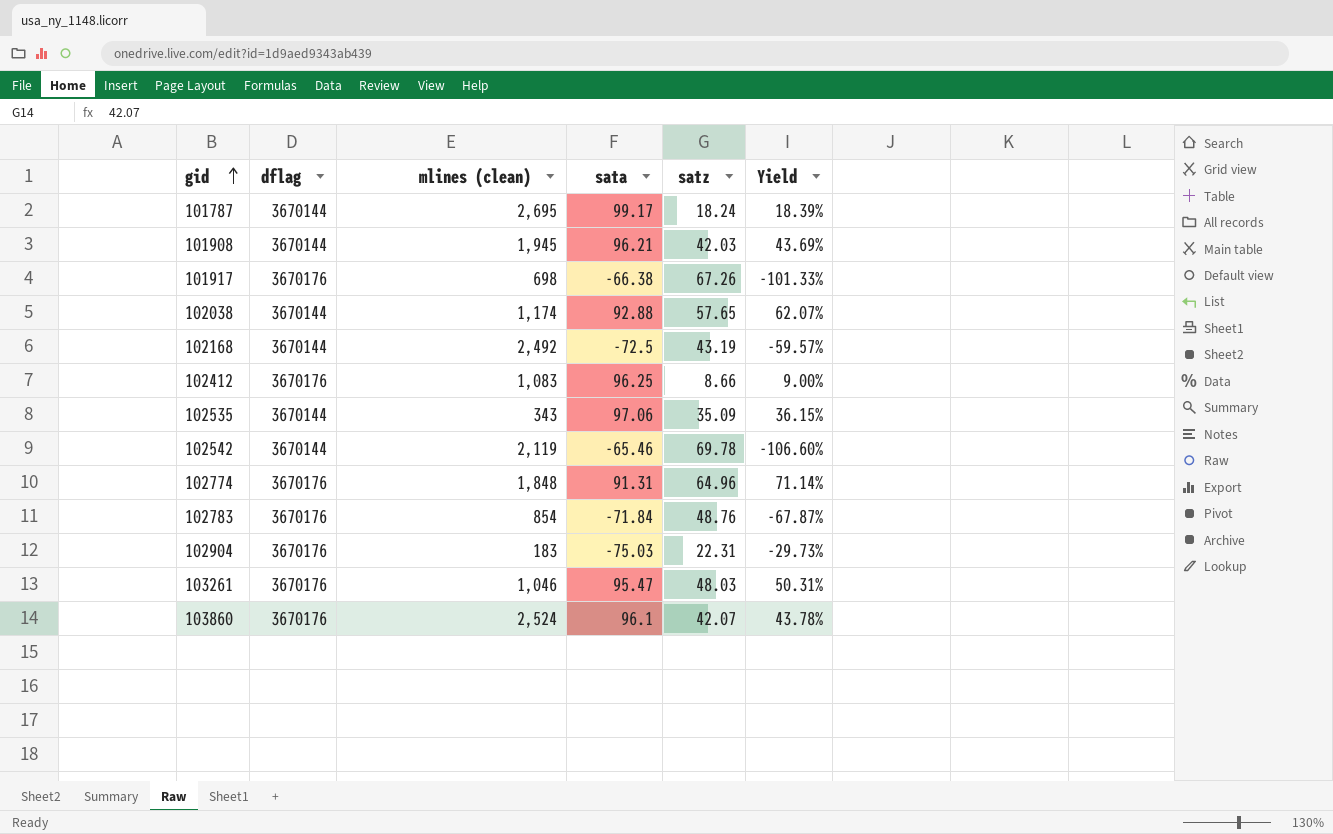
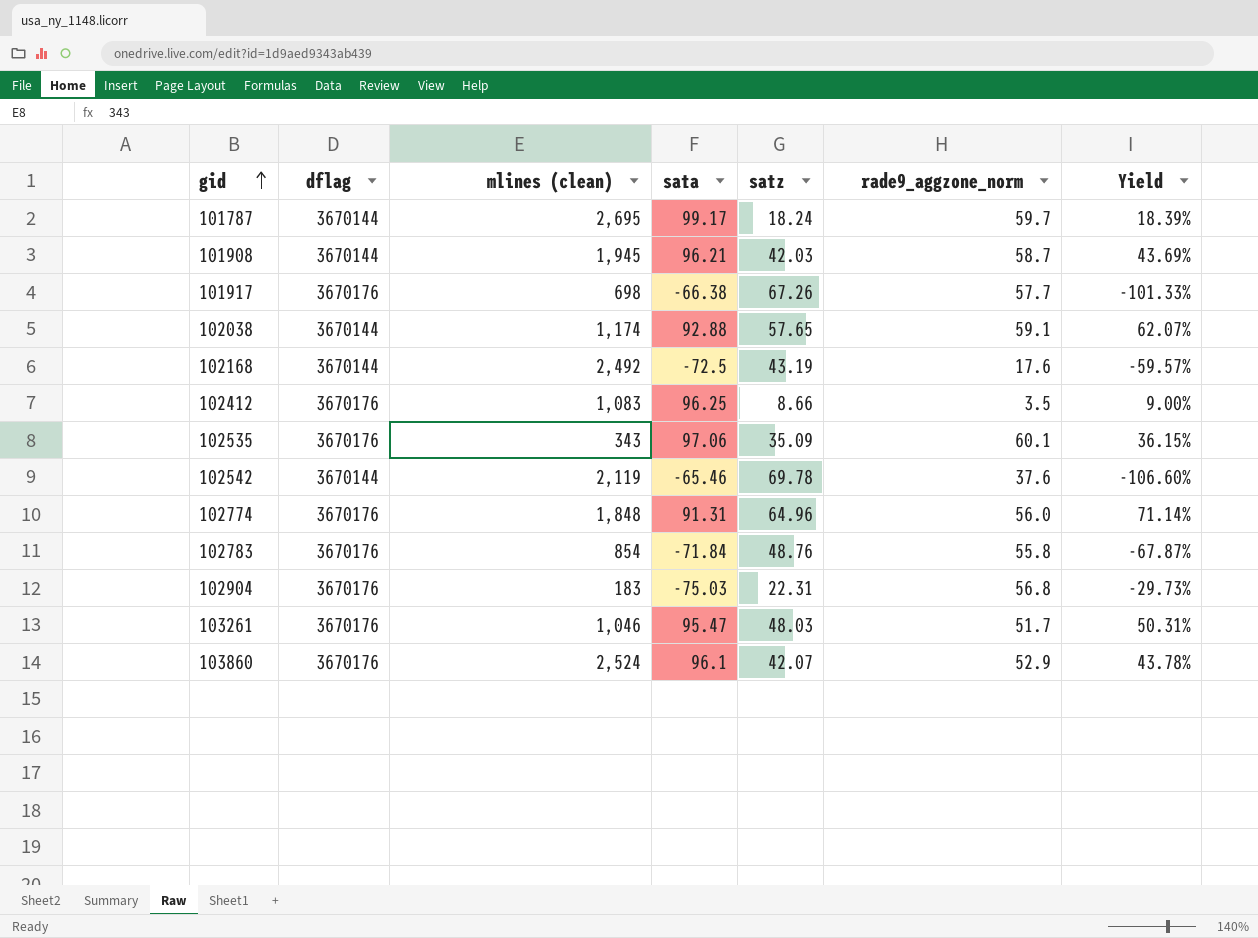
column rade9_aggzone_norm | position: none -> 6
102535 | dflag: 3670144 -> 3670176

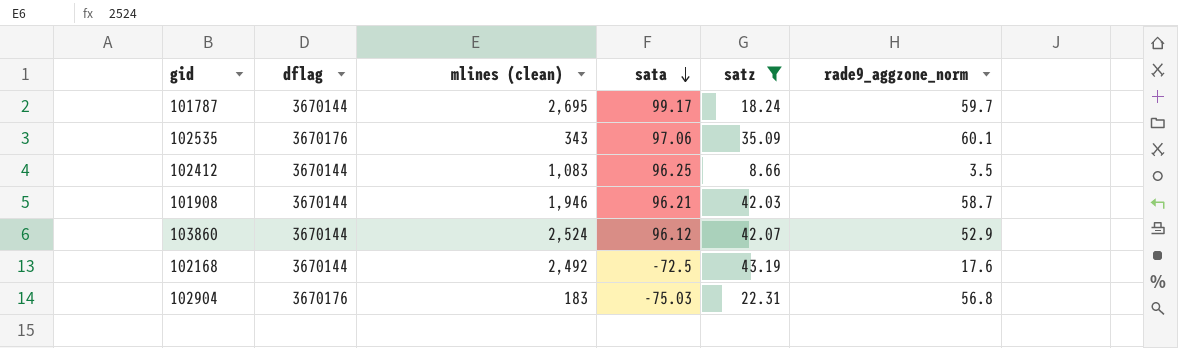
filter: none -> satz <= 43.19
row order: gid ascending -> sata descending
column Yield | formula: [satz] / [sata] -> none
102412 | dflag: 3670176 -> 3670144
101908 | mlines (clean): 1,945 -> 1,946
103860 | dflag: 3670176 -> 3670144
103860 | sata: 96.1 -> 96.12

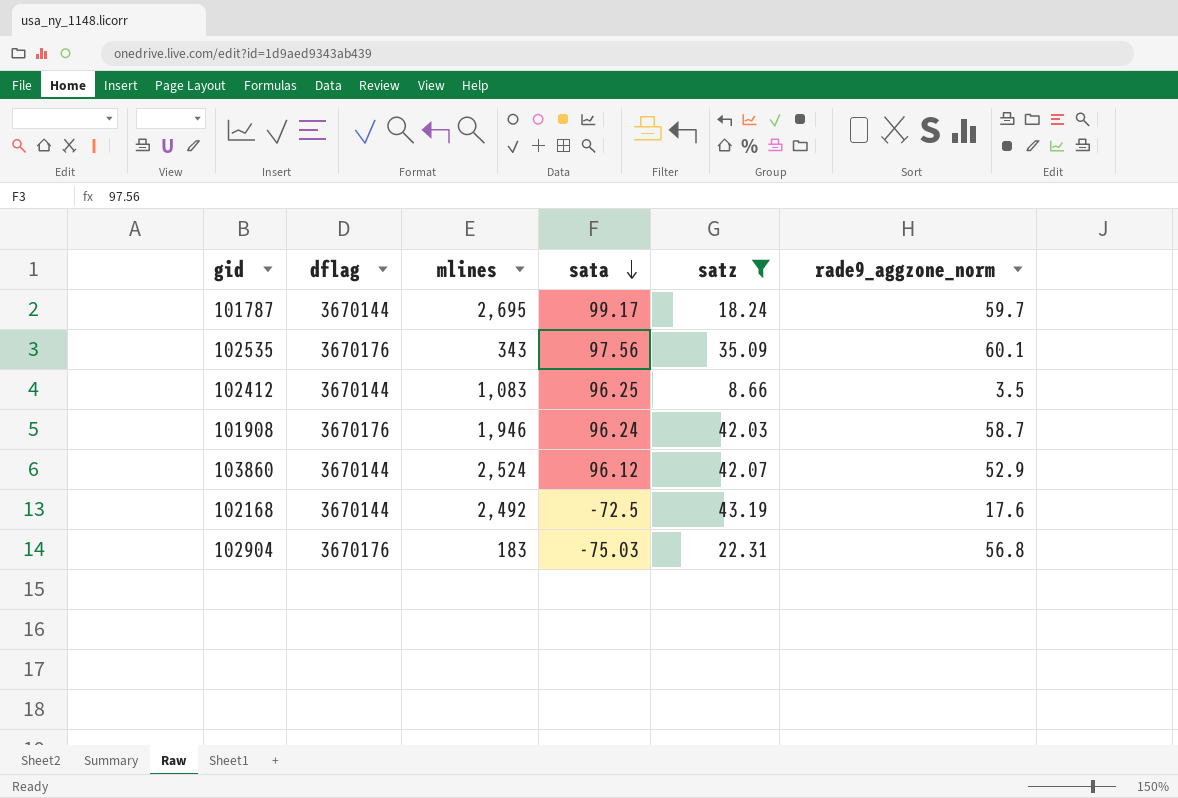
column name: mlines (clean) -> mlines
102535 | sata: 97.06 -> 97.56
101908 | dflag: 3670144 -> 3670176
101908 | sata: 96.21 -> 96.24

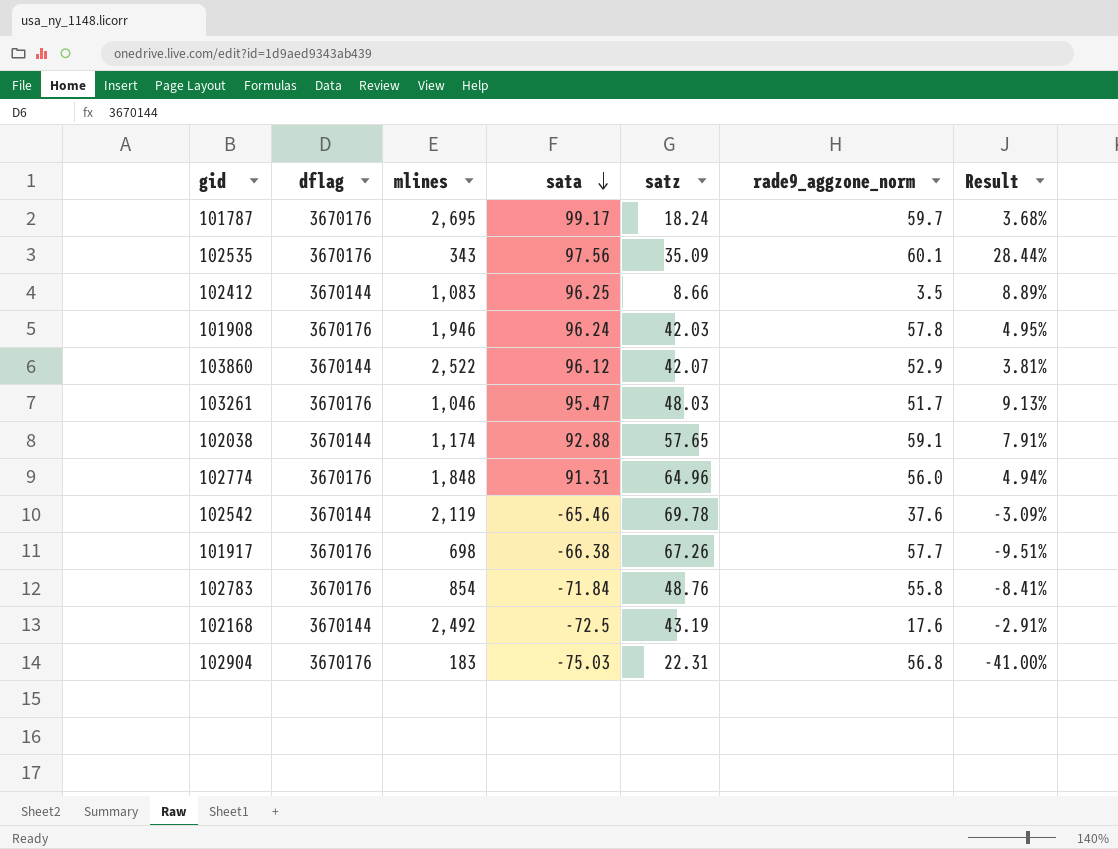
filter: satz <= 43.19 -> none
column Result | formula: none -> [sata] / [mlines]
101787 | dflag: 3670144 -> 3670176
101908 | rade9_aggzone_norm: 58.7 -> 57.8
103860 | mlines: 2,524 -> 2,522

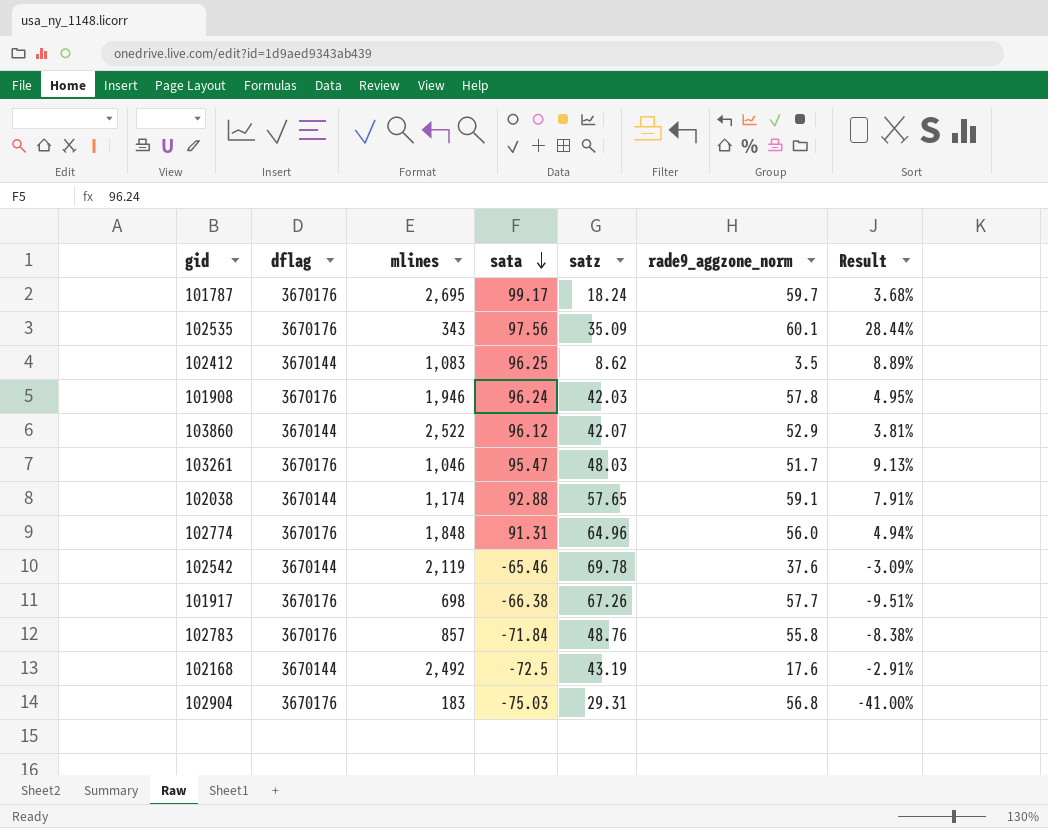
102412 | satz: 8.66 -> 8.62
102783 | mlines: 854 -> 857
102783 | Result: -8.41% -> -8.38%
102904 | satz: 22.31 -> 29.31

